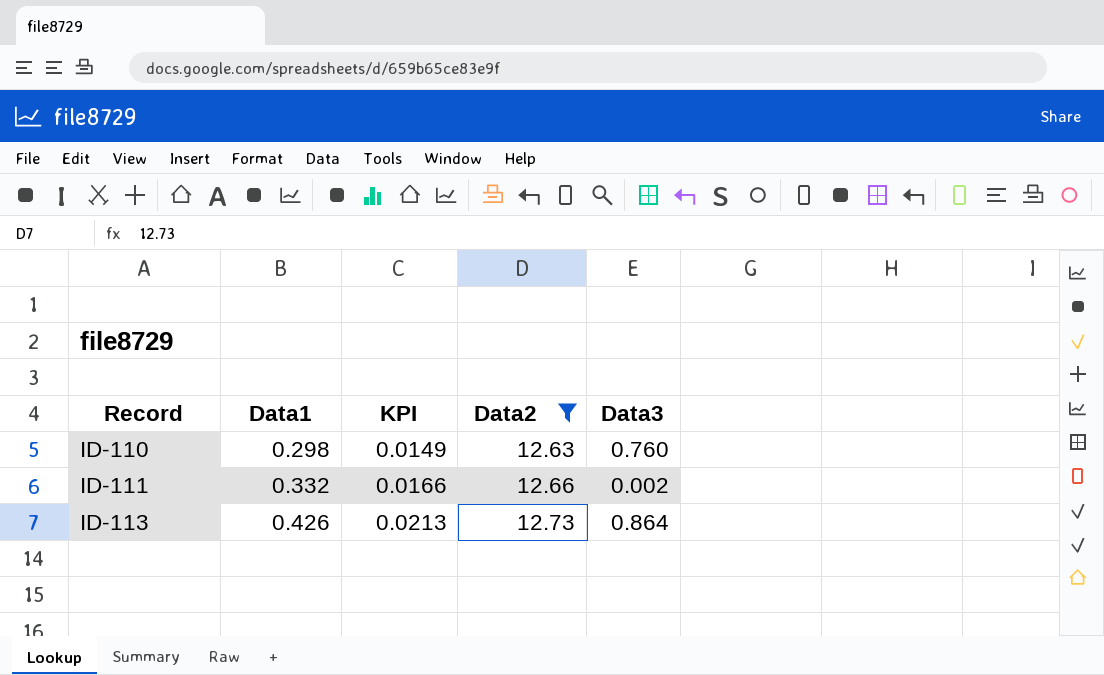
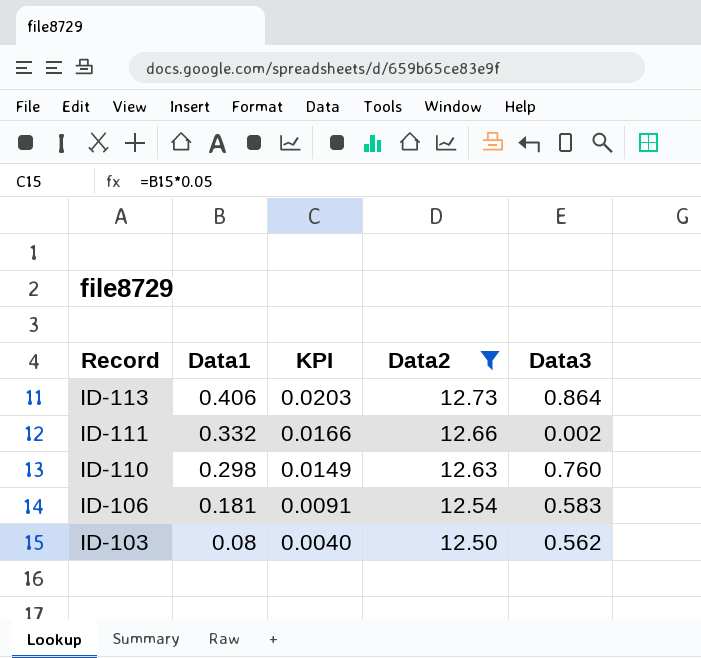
row order: Record ascending -> Record descending
ID-113 | Data1: 0.426 -> 0.406
ID-113 | KPI: 0.0213 -> 0.0203
row ID-106: none -> 0.181 | 0.0091 | 12.54 | 0.583
row ID-103: none -> 0.08 | 0.0040 | 12.50 | 0.562

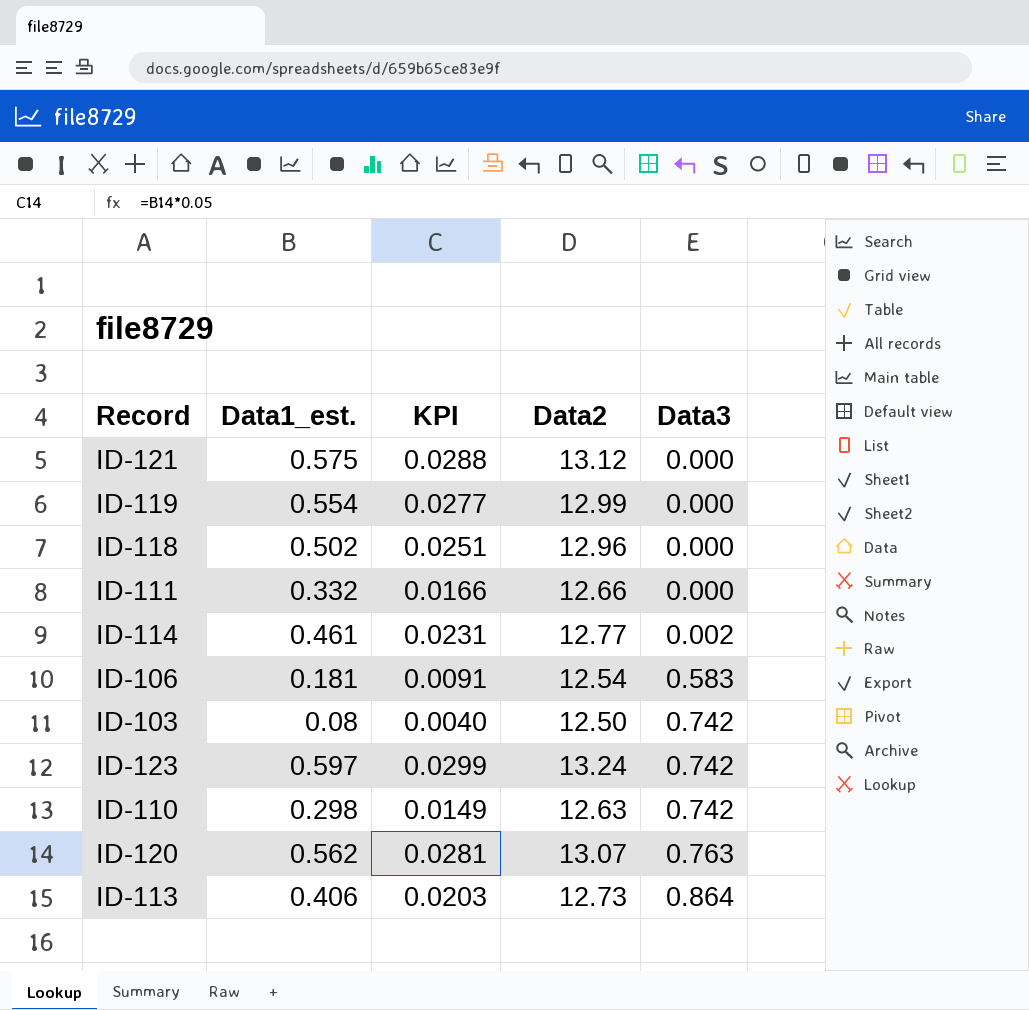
filter: Data2 <= 12.73 -> none
row order: Record descending -> Data3 ascending
column name: Data1 -> Data1_est.
ID-111 | Data3: 0.002 -> 0.000
ID-103 | Data3: 0.562 -> 0.742
ID-110 | Data3: 0.760 -> 0.742

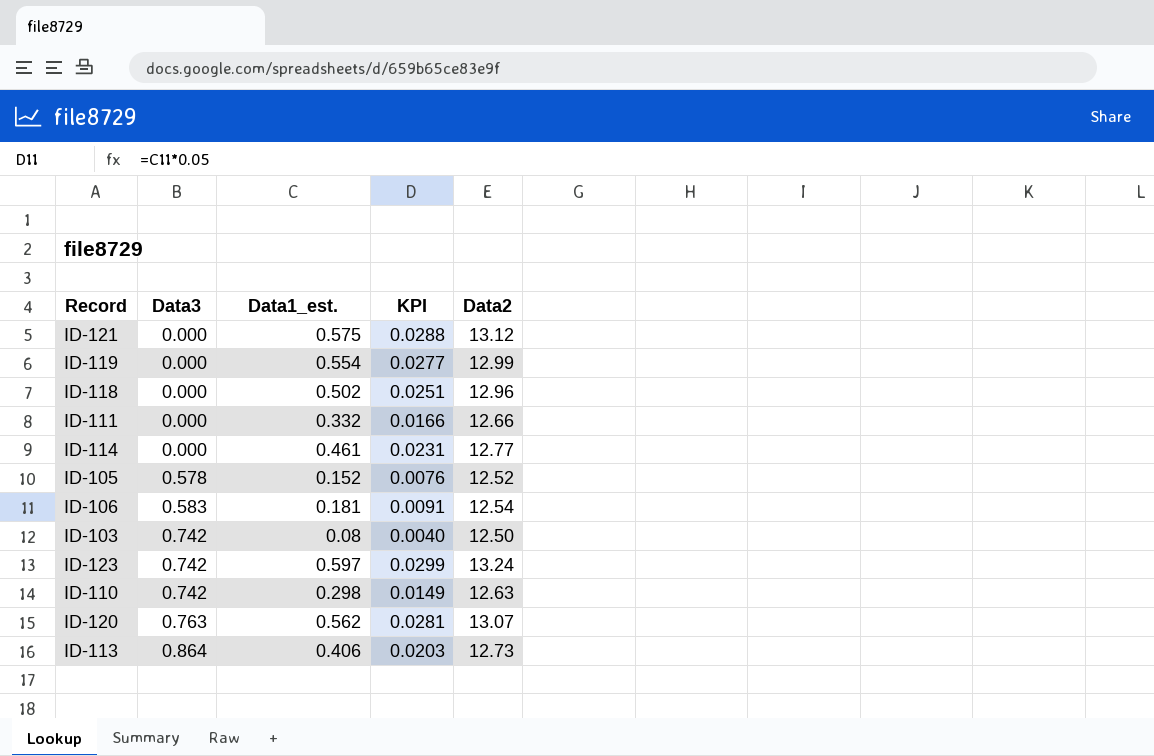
column Data3 | position: 5 -> 2
ID-114 | Data3: 0.002 -> 0.000
row ID-105: none -> 0.578 | 0.152 | 0.0076 | 12.52

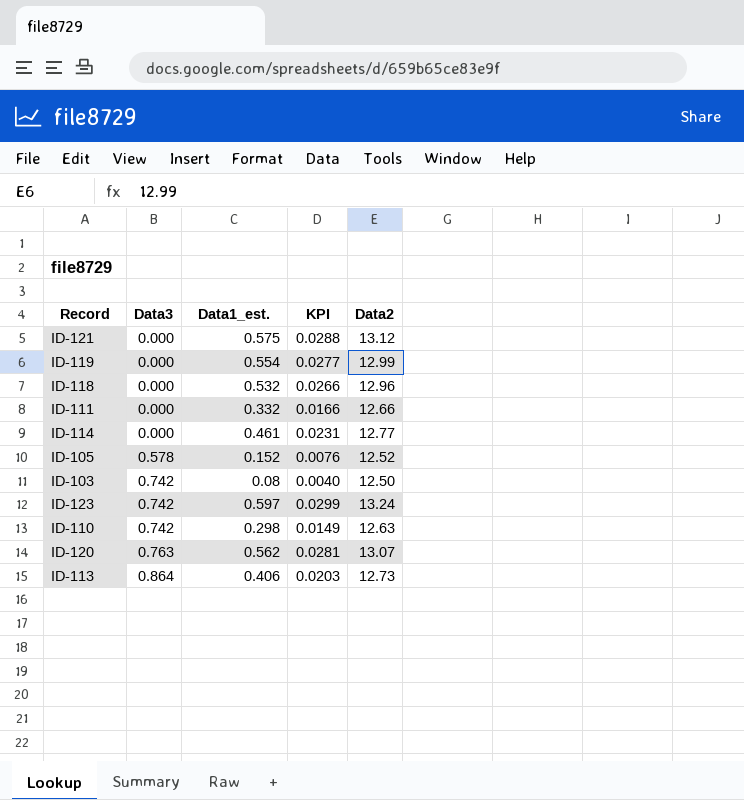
row ID-106: 0.583 | 0.181 | 0.0091 | 12.54 -> none
ID-118 | Data1_est.: 0.502 -> 0.532
ID-118 | KPI: 0.0251 -> 0.0266

